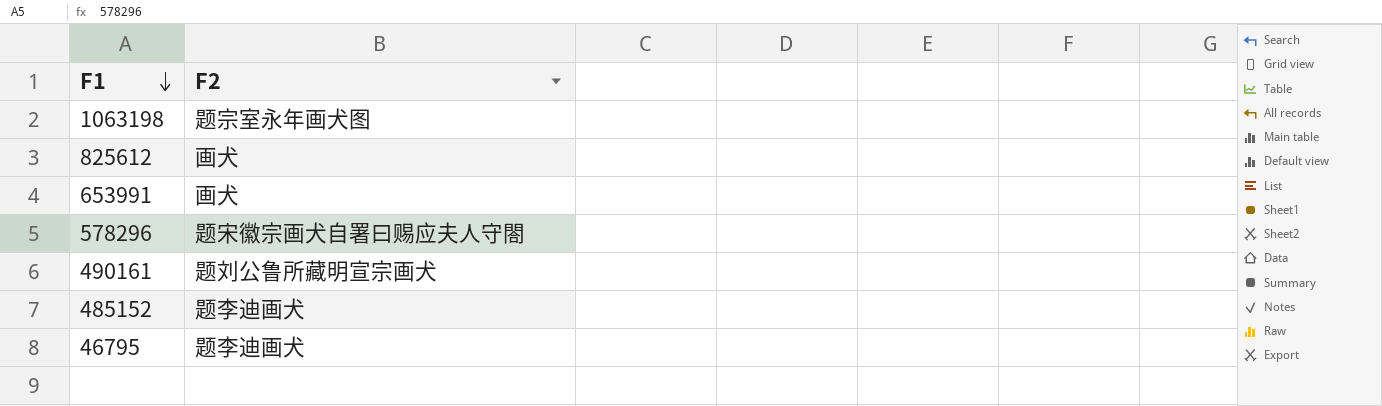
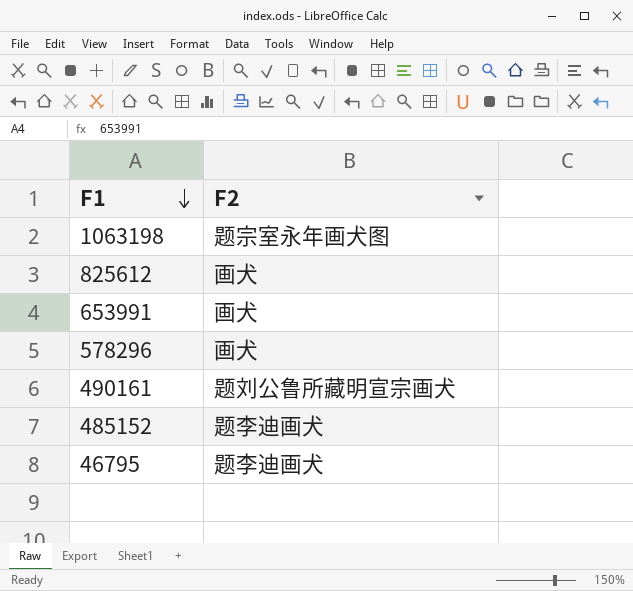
578296 | F2: 题宋徽宗画犬自署曰赐应夫人守閤 -> 画犬

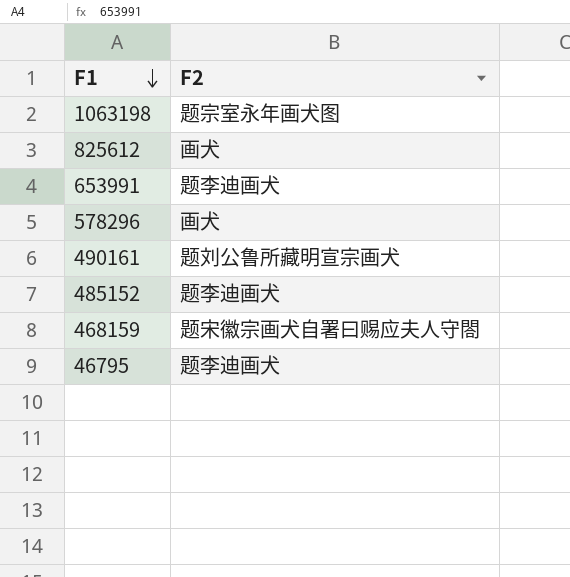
653991 | F2: 画犬 -> 题李迪画犬
row 468159: none -> 题宋徽宗画犬自署曰赐应夫人守閤

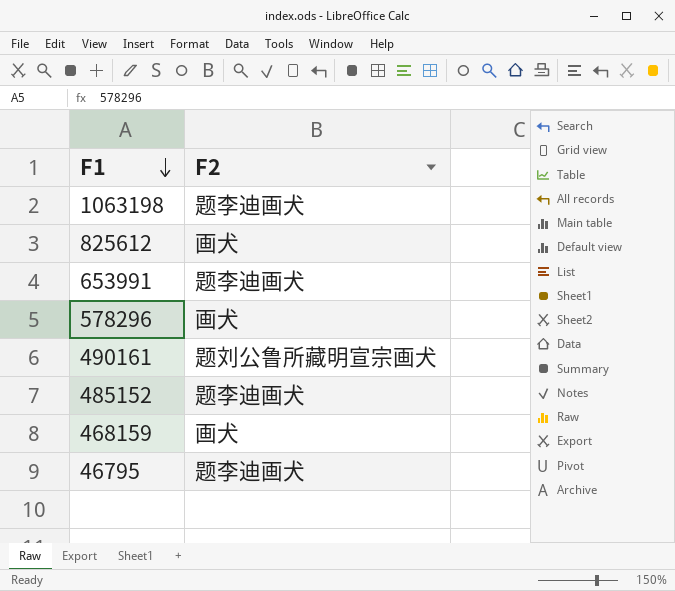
1063198 | F2: 题宗室永年画犬图 -> 题李迪画犬
468159 | F2: 题宋徽宗画犬自署曰赐应夫人守閤 -> 画犬

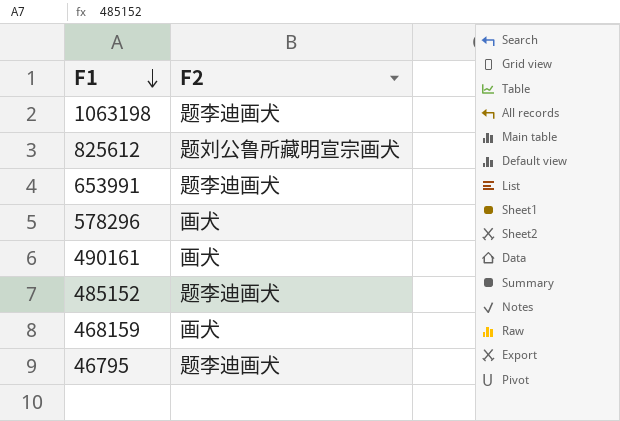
825612 | F2: 画犬 -> 题刘公鲁所藏明宣宗画犬
490161 | F2: 题刘公鲁所藏明宣宗画犬 -> 画犬

